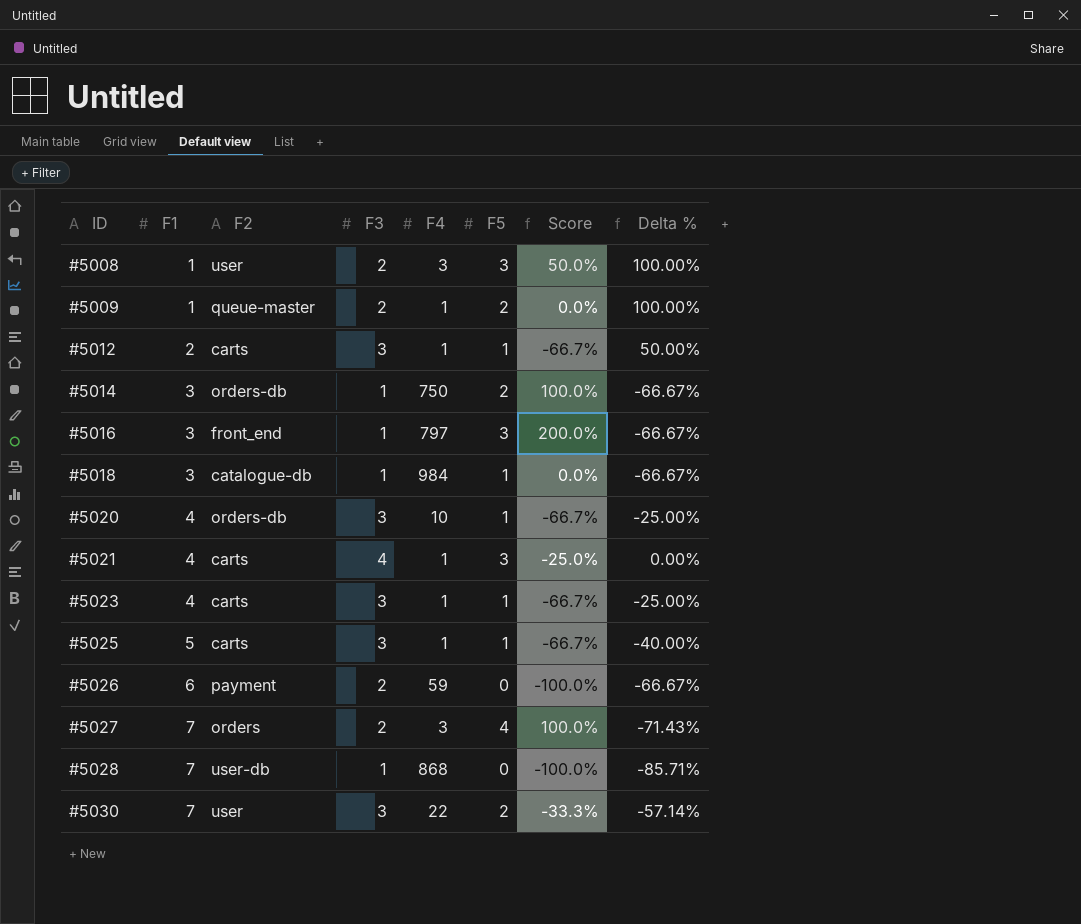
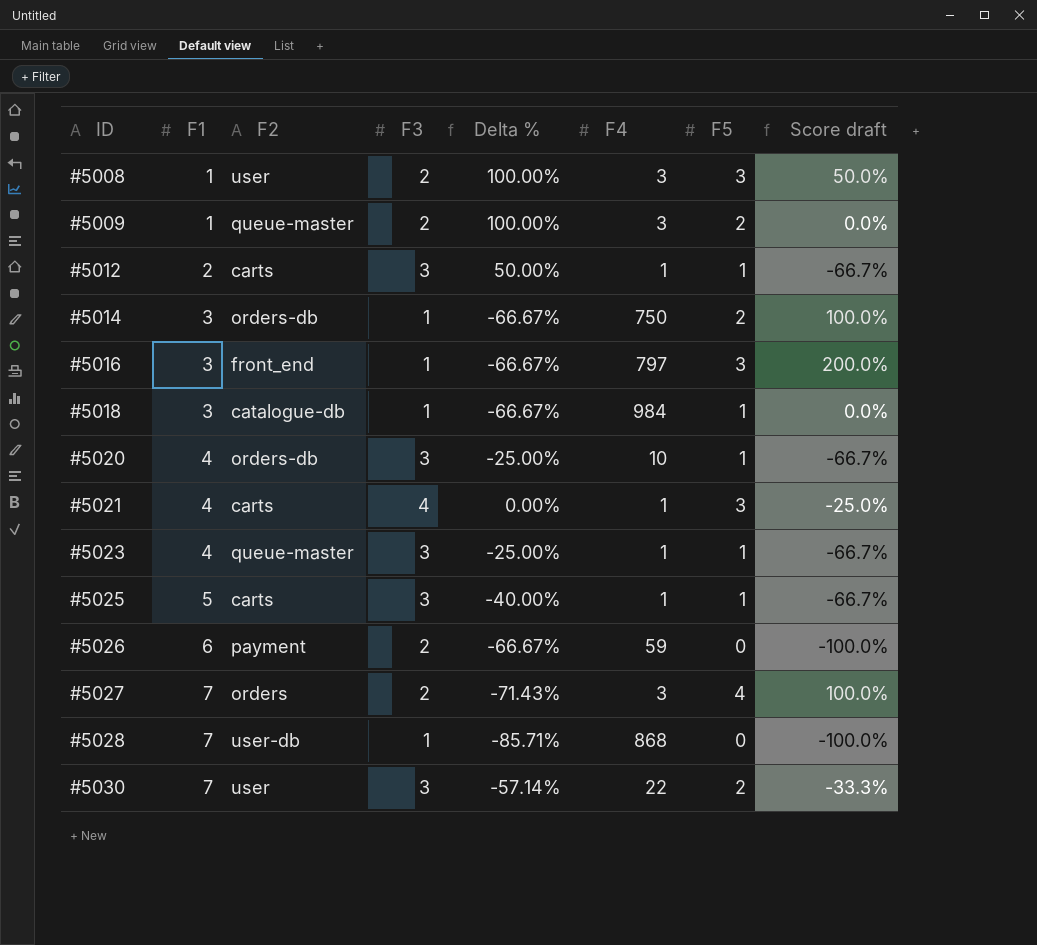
column Delta % | position: 8 -> 5
column name: Score -> Score draft
#5009 | F4: 1 -> 3
#5023 | F2: carts -> queue-master

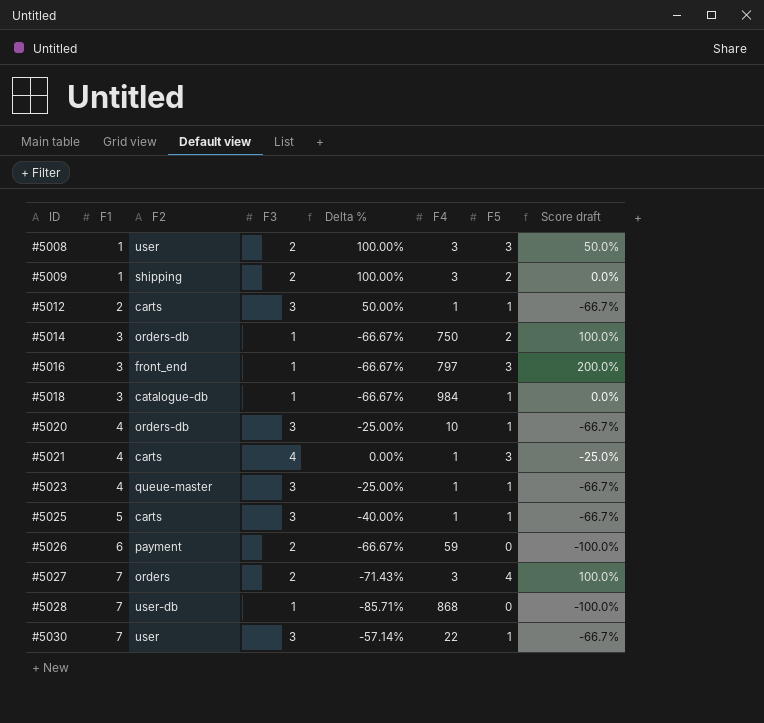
#5009 | F2: queue-master -> shipping
#5030 | F5: 2 -> 1
#5030 | Score draft: -33.3% -> -66.7%

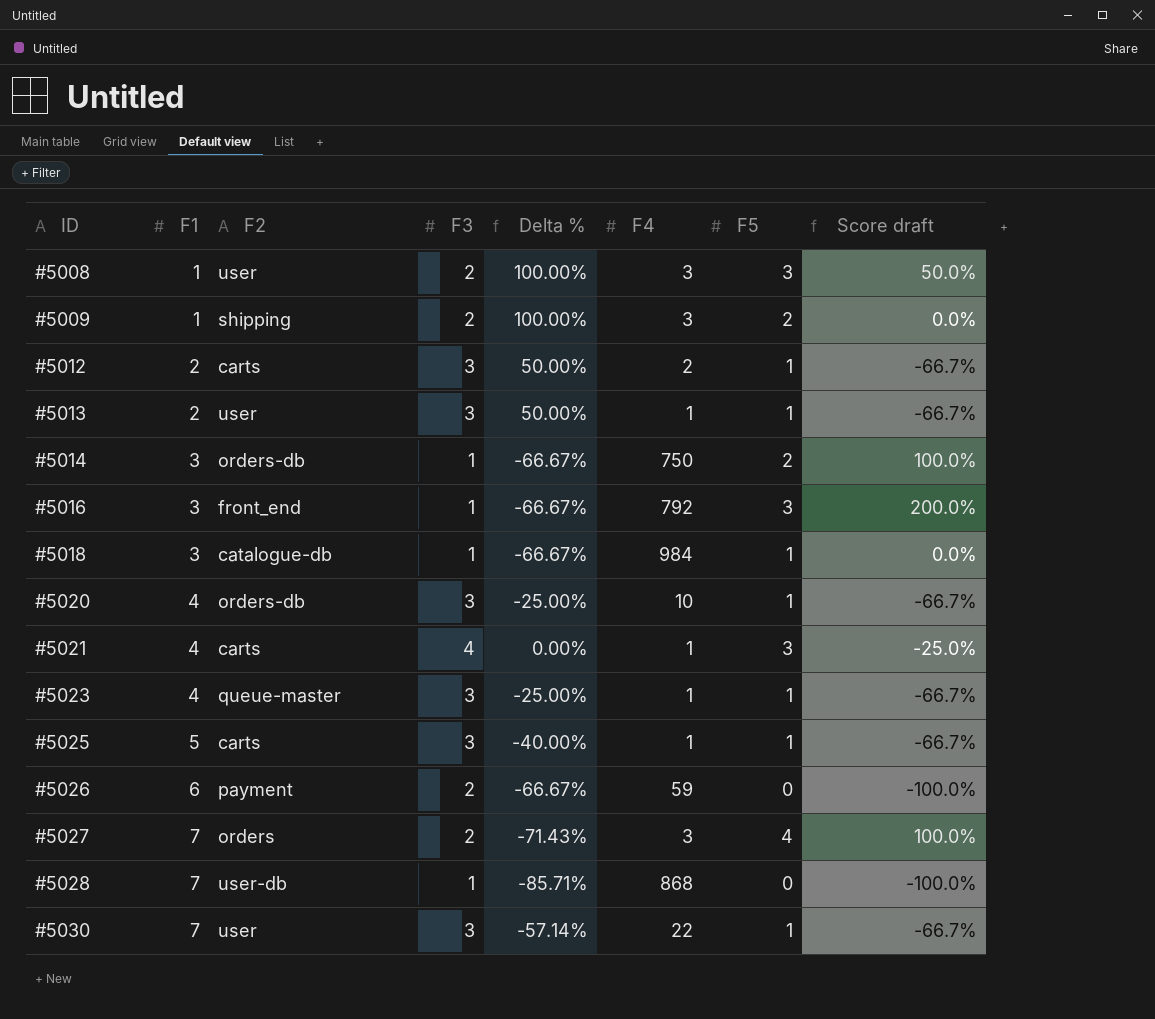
#5012 | F4: 1 -> 2
row #5013: none -> 2 | user | 3 | 50.00% | 1 | 1 | -66.7%
#5016 | F4: 797 -> 792

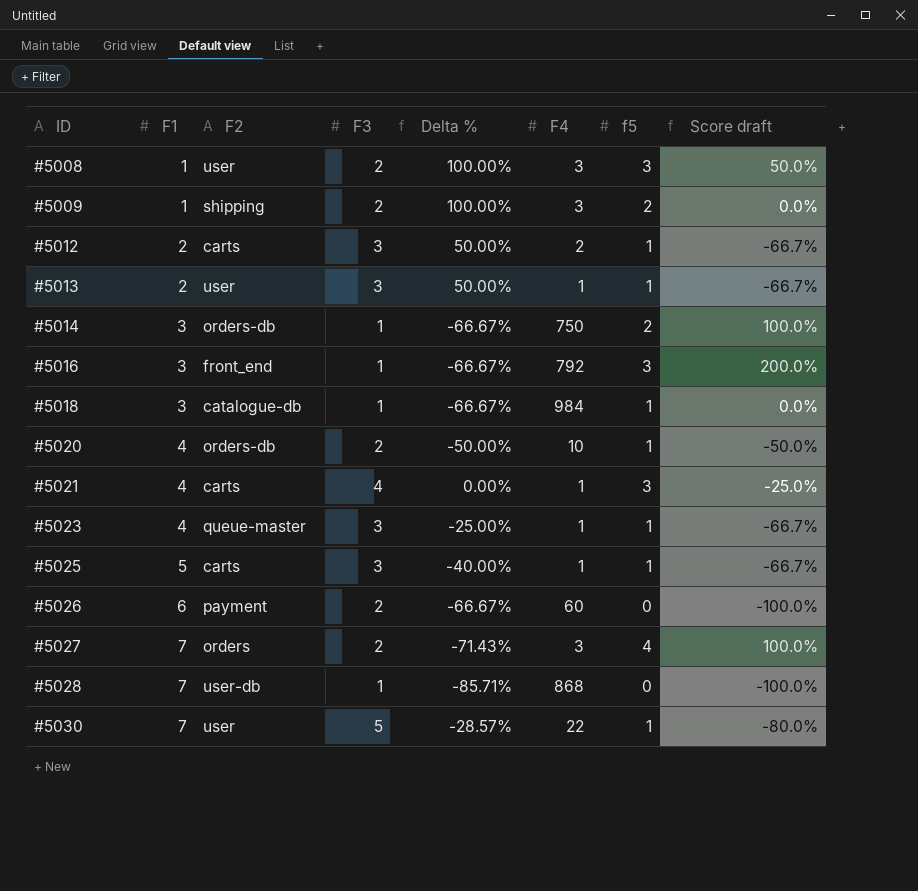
column name: F5 -> f5
#5020 | F3: 3 -> 2
#5020 | Delta %: -25.00% -> -50.00%
#5020 | Score draft: -66.7% -> -50.0%
#5026 | F4: 59 -> 60
#5030 | F3: 3 -> 5
#5030 | Delta %: -57.14% -> -28.57%
#5030 | Score draft: -66.7% -> -80.0%

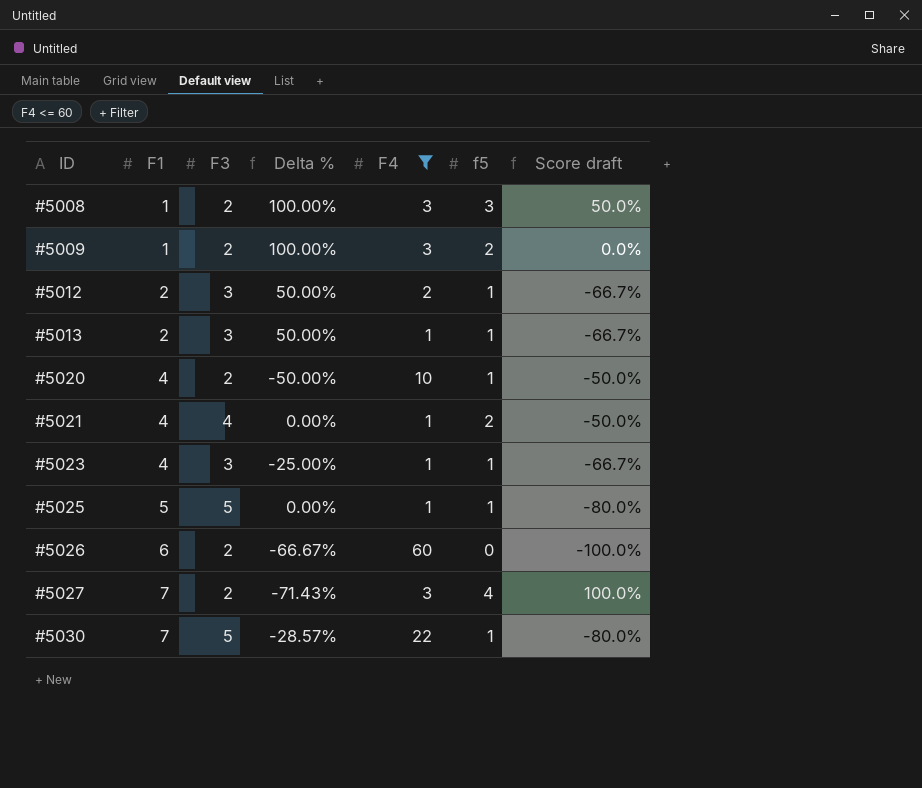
filter: none -> F4 <= 60
column F2 | position: 3 -> none
#5021 | f5: 3 -> 2
#5021 | Score draft: -25.0% -> -50.0%
#5025 | F3: 3 -> 5
#5025 | Delta %: -40.00% -> 0.00%
#5025 | Score draft: -66.7% -> -80.0%

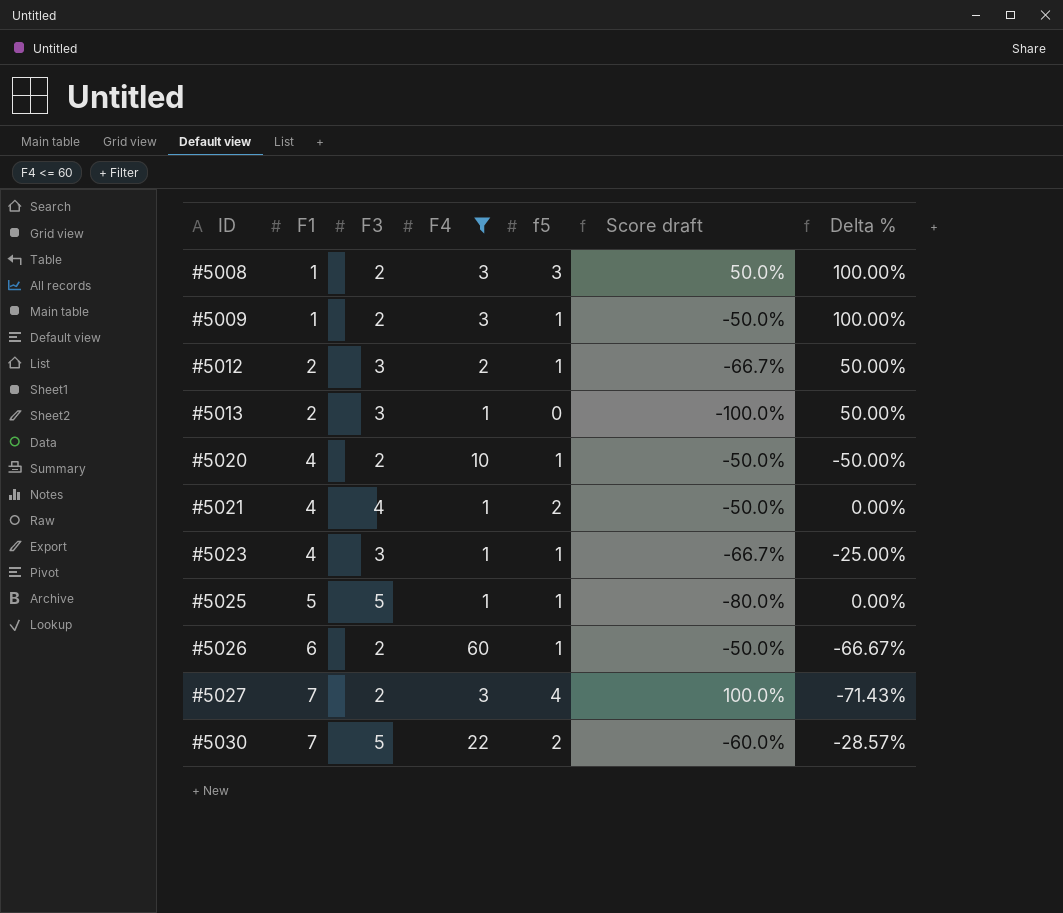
column Delta % | position: 4 -> 7
#5009 | f5: 2 -> 1
#5009 | Score draft: 0.0% -> -50.0%
#5013 | f5: 1 -> 0
#5013 | Score draft: -66.7% -> -100.0%
#5026 | f5: 0 -> 1
#5026 | Score draft: -100.0% -> -50.0%
#5030 | f5: 1 -> 2
#5030 | Score draft: -80.0% -> -60.0%

